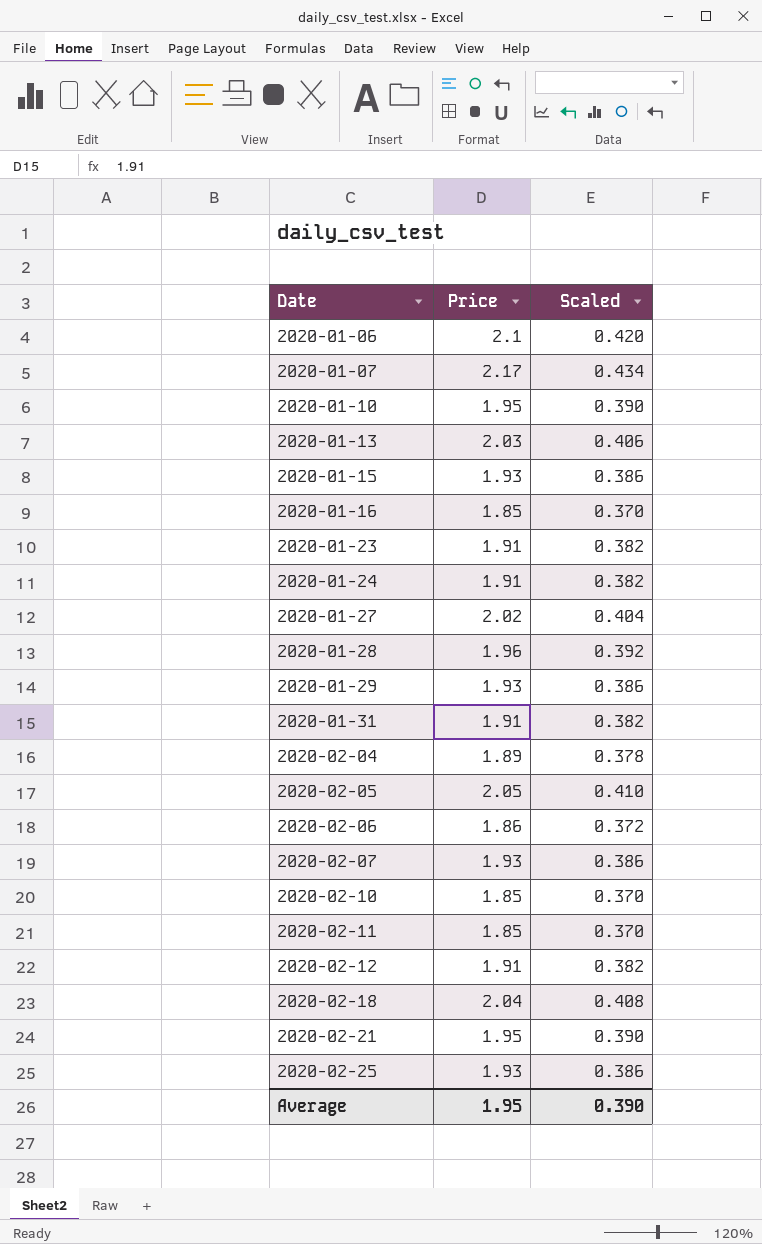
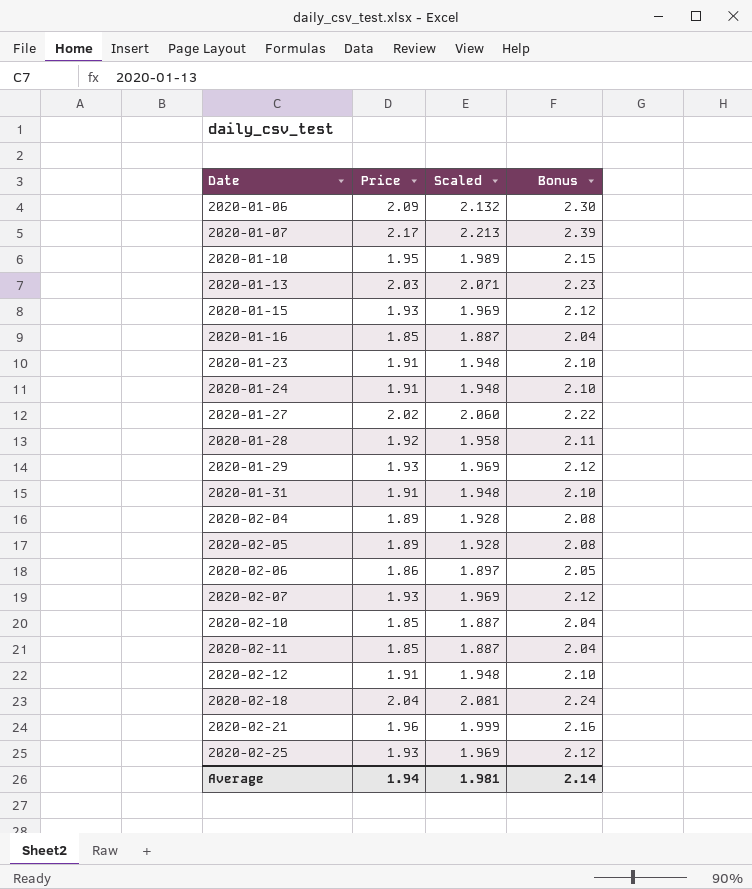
column Scaled | formula: [Price] * 0.2 -> [Price] * 1.02
column Bonus | formula: none -> [Price] * 1.1
2020-01-06 | Price: 2.1 -> 2.09
2020-01-28 | Price: 1.96 -> 1.92
2020-02-05 | Price: 2.05 -> 1.89
2020-02-21 | Price: 1.95 -> 1.96
Average | Price: 1.95 -> 1.94
Average | Scaled: 0.390 -> 1.981

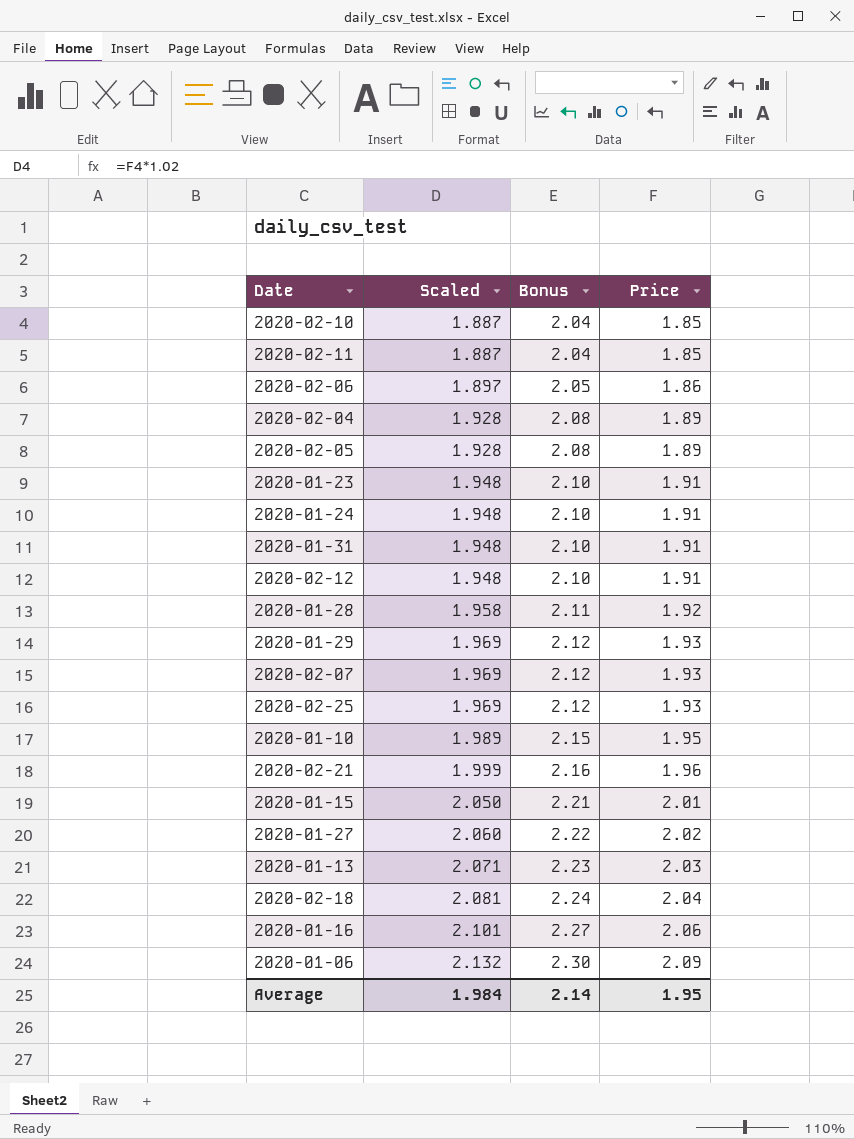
row order: Date ascending -> Scaled ascending
column Price | position: 2 -> 4
row 2020-01-07: 2.17 | 2.213 | 2.39 -> none
2020-01-15 | Scaled: 1.969 -> 2.050
2020-01-15 | Bonus: 2.12 -> 2.21
2020-01-15 | Price: 1.93 -> 2.01
2020-01-16 | Scaled: 1.887 -> 2.101
2020-01-16 | Bonus: 2.04 -> 2.27
2020-01-16 | Price: 1.85 -> 2.06
Average | Scaled: 1.981 -> 1.984
Average | Price: 1.94 -> 1.95

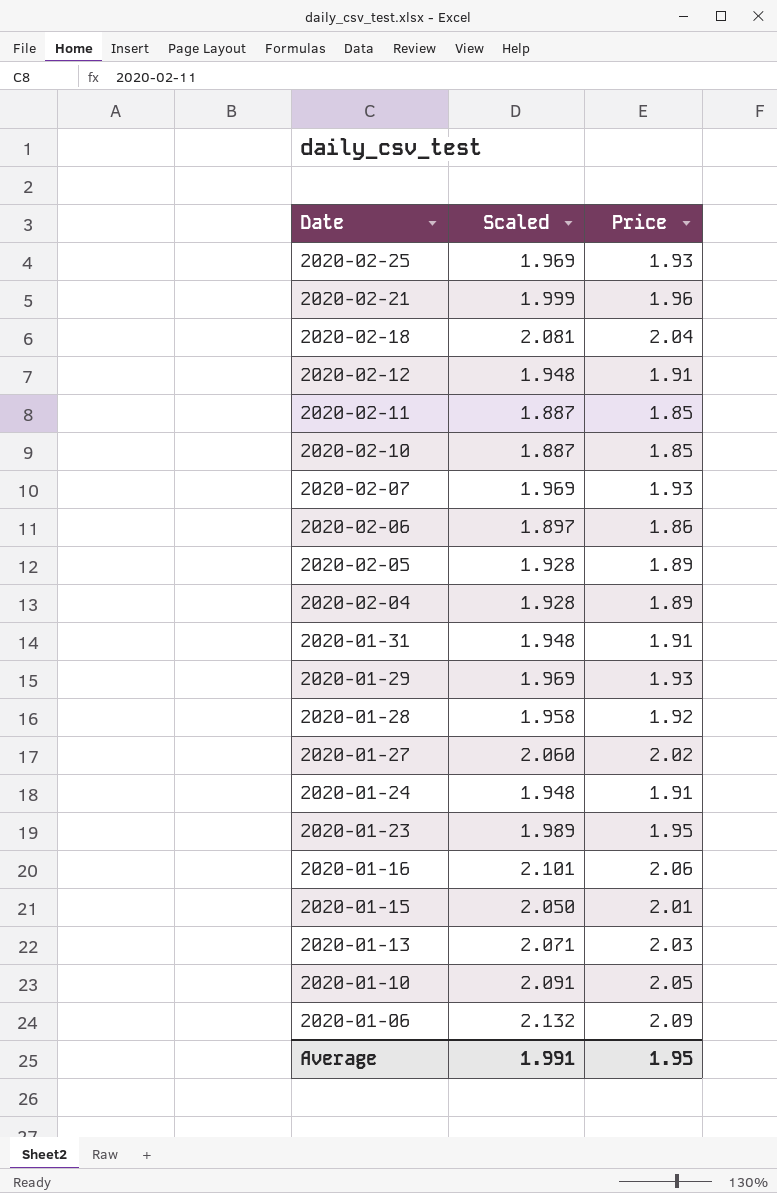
row order: Scaled ascending -> Date descending
column Bonus | formula: [Price] * 1.1 -> none
2020-01-23 | Scaled: 1.948 -> 1.989
2020-01-23 | Price: 1.91 -> 1.95
2020-01-10 | Scaled: 1.989 -> 2.091
2020-01-10 | Price: 1.95 -> 2.05
Average | Scaled: 1.984 -> 1.991

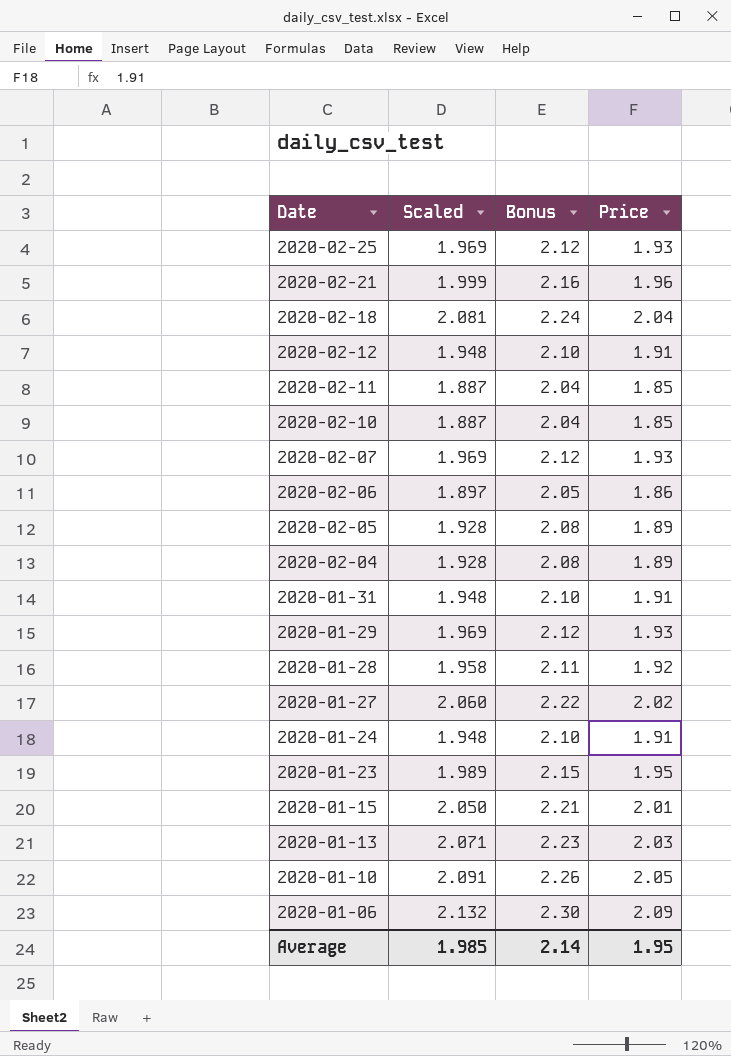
column Bonus | formula: none -> [Price] * 1.1
row 2020-01-16: 2.101 | 2.06 -> none
Average | Scaled: 1.991 -> 1.985

